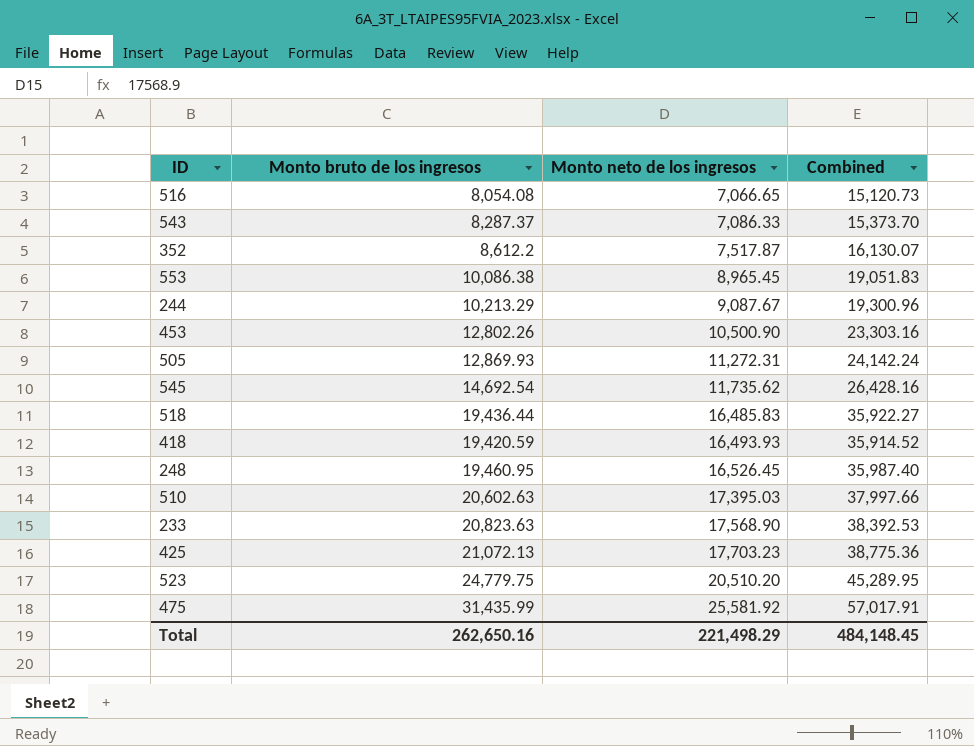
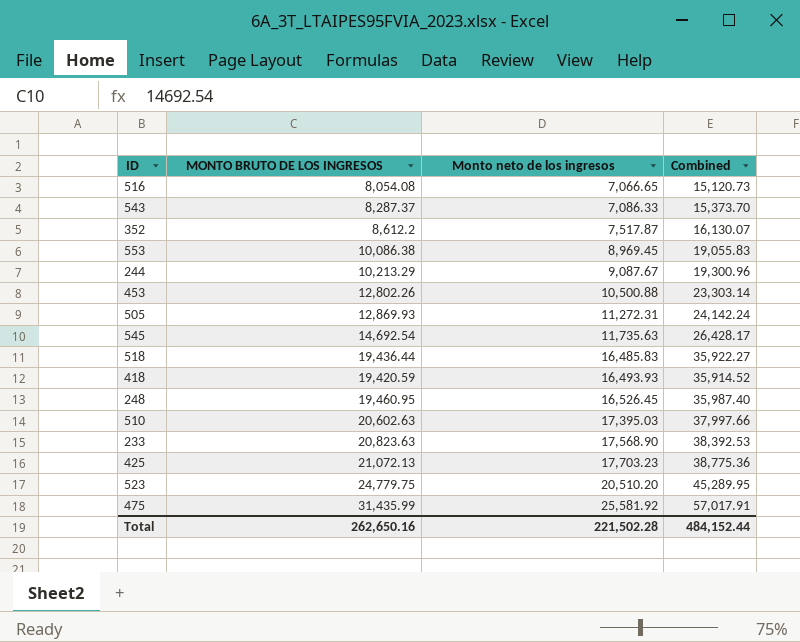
column name: Monto bruto de los ingresos -> MONTO BRUTO DE LOS INGRESOS
553 | Monto neto de los ingresos: 8,965.45 -> 8,969.45
553 | Combined: 19,051.83 -> 19,055.83
453 | Monto neto de los ingresos: 10,500.90 -> 10,500.88
453 | Combined: 23,303.16 -> 23,303.14
545 | Monto neto de los ingresos: 11,735.62 -> 11,735.63
545 | Combined: 26,428.16 -> 26,428.17
Total | Monto neto de los ingresos: 221,498.29 -> 221,502.28
Total | Combined: 484,148.45 -> 484,152.44

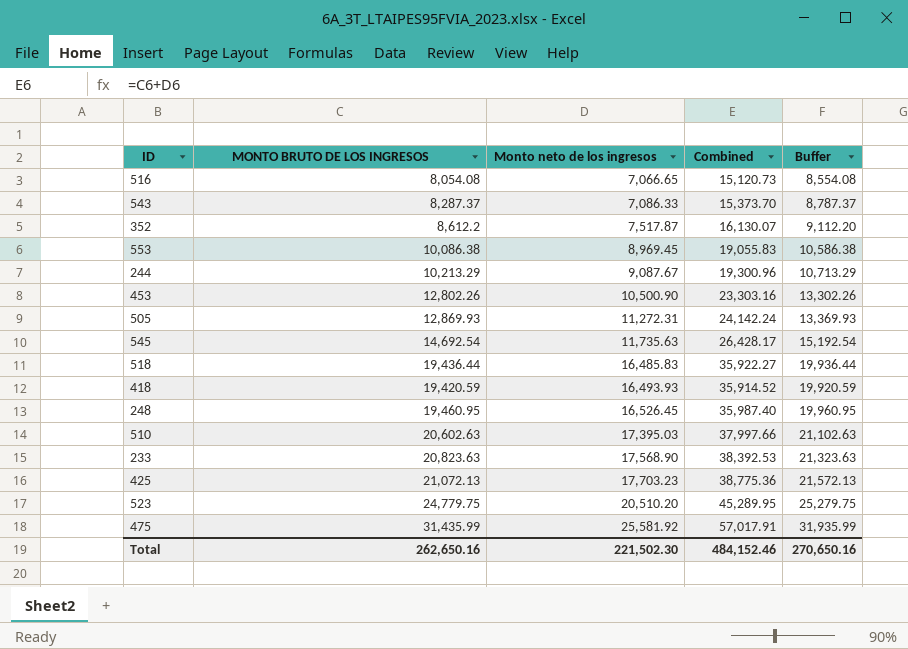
column Buffer | formula: none -> [MONTO BRUTO DE LOS INGRESOS] + 500
453 | Monto neto de los ingresos: 10,500.88 -> 10,500.90
453 | Combined: 23,303.14 -> 23,303.16
Total | Monto neto de los ingresos: 221,502.28 -> 221,502.30
Total | Combined: 484,152.44 -> 484,152.46

